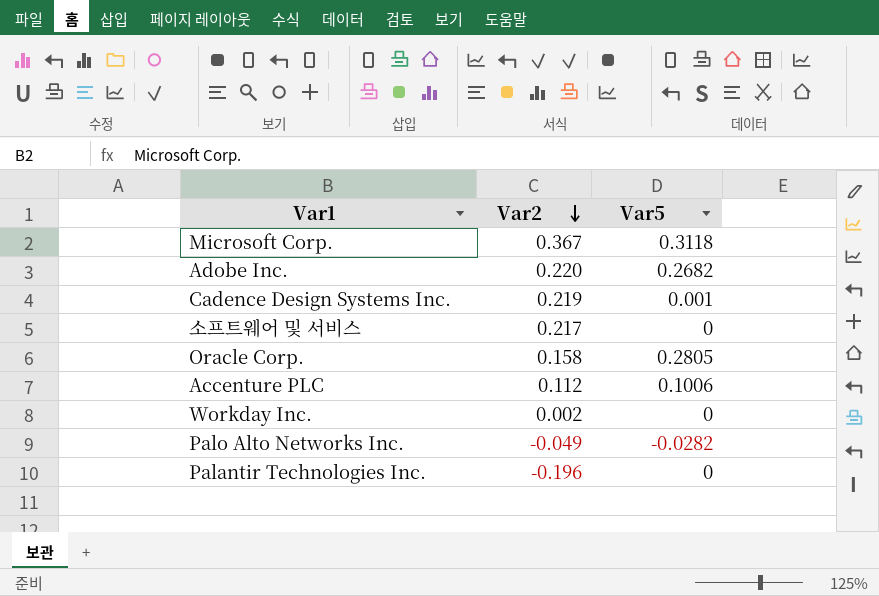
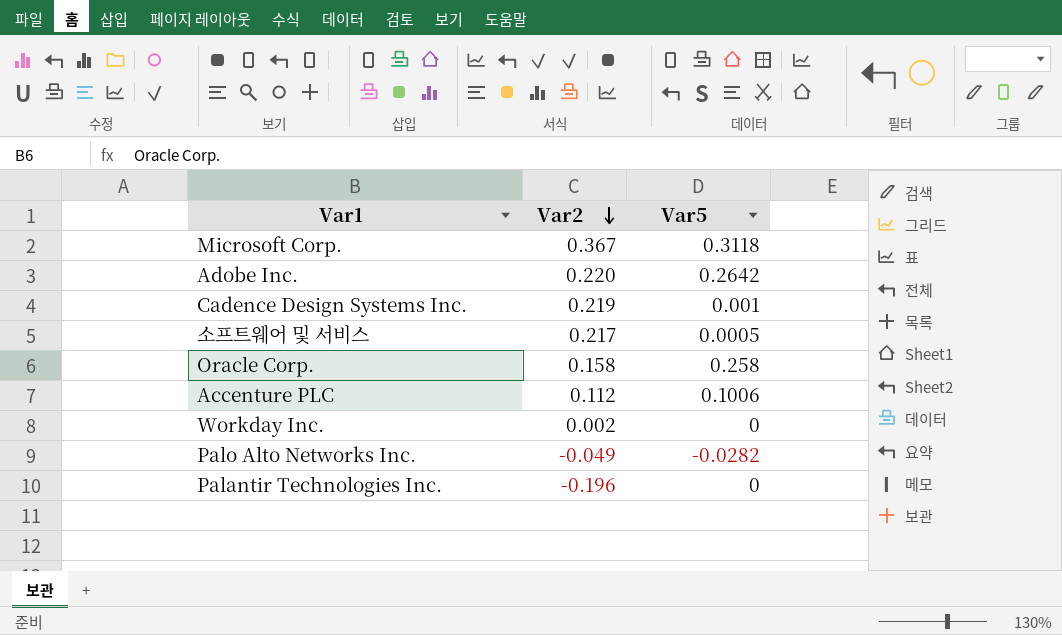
Adobe Inc. | Var5: 0.2682 -> 0.2642
소프트웨어 및 서비스 | Var5: 0 -> 0.0005
Oracle Corp. | Var5: 0.2805 -> 0.258

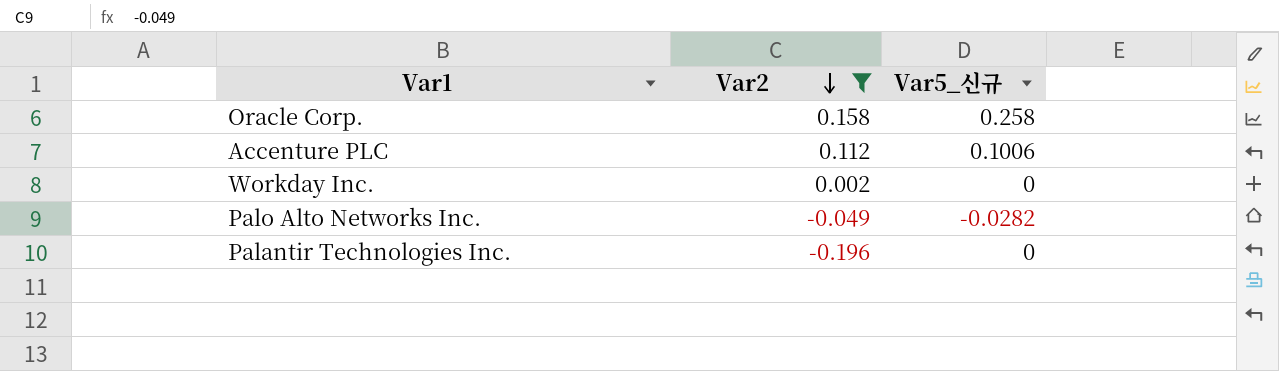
filter: none -> Var2 <= 0.158
column name: Var5 -> Var5_신규

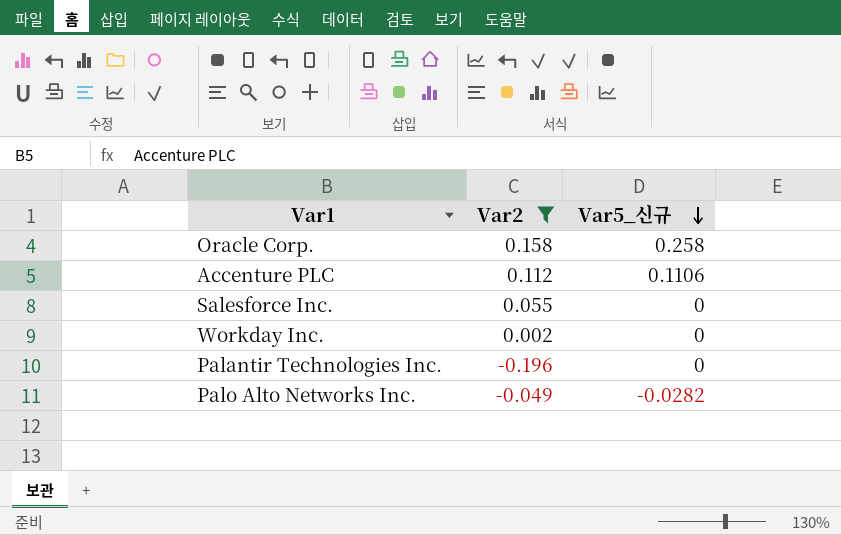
row order: Var2 descending -> Var5_신규 descending
Accenture PLC | Var5_신규: 0.1006 -> 0.1106
row Salesforce Inc.: none -> 0.055 | 0

